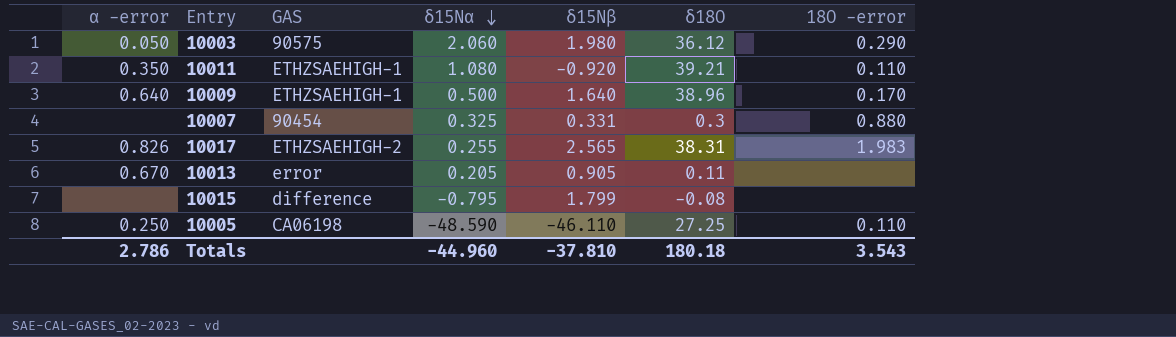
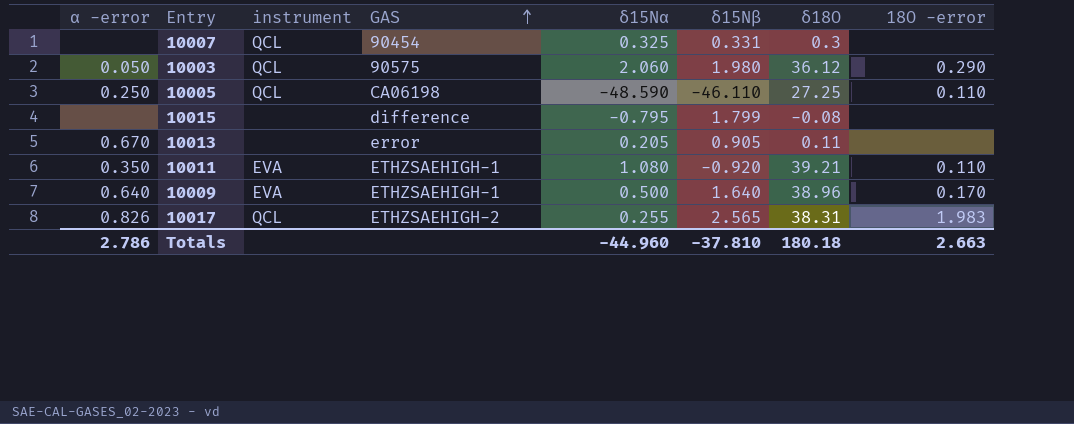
row order: δ15Nα descending -> GAS ascending
column instrument | position: none -> 3
10007 | 18O -error: 0.880 -> none
Totals | 18O -error: 3.543 -> 2.663

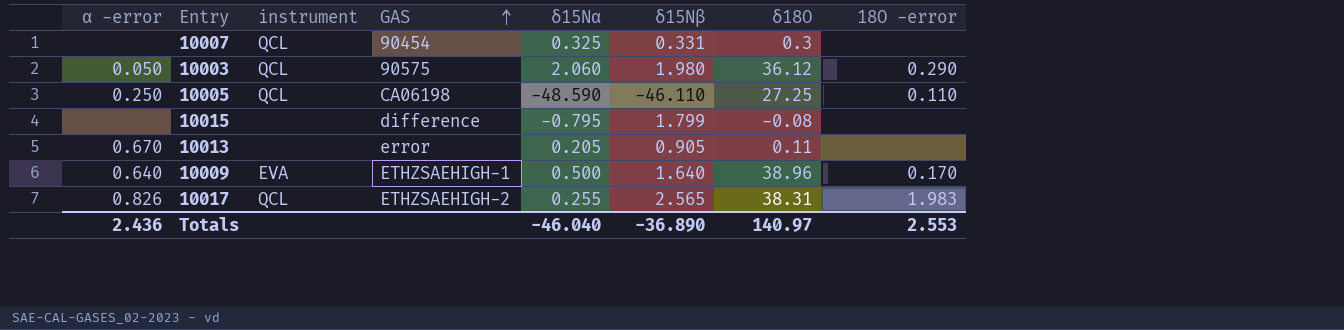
row 10011: 0.350 | EVA | ETHZSAEHIGH-1 | 1.080 | -0.920 | 39.21 | 0.110 -> none
Totals | α -error: 2.786 -> 2.436
Totals | δ15Nα: -44.960 -> -46.040
Totals | δ15Nβ: -37.810 -> -36.890
Totals | δ18O: 180.18 -> 140.97
Totals | 18O -error: 2.663 -> 2.553

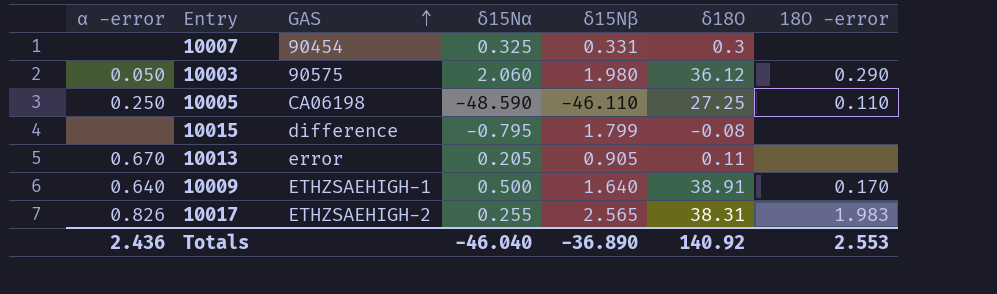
column instrument | position: 3 -> none
10009 | δ18O: 38.96 -> 38.91
Totals | δ18O: 140.97 -> 140.92

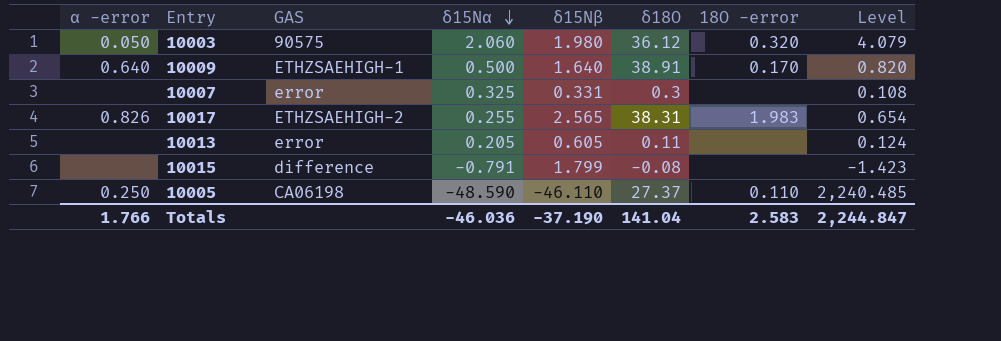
row order: GAS ascending -> δ15Nα descending
column Level | formula: none -> [δ15Nα] * [δ15Nβ]
10003 | 18O -error: 0.290 -> 0.320
10007 | GAS: 90454 -> error
10013 | α -error: 0.670 -> none
10013 | δ15Nβ: 0.905 -> 0.605
10015 | δ15Nα: -0.795 -> -0.791
10005 | δ18O: 27.25 -> 27.37
Totals | α -error: 2.436 -> 1.766
Totals | δ15Nα: -46.040 -> -46.036
Totals | δ15Nβ: -36.890 -> -37.190
Totals | δ18O: 140.92 -> 141.04
Totals | 18O -error: 2.553 -> 2.583

